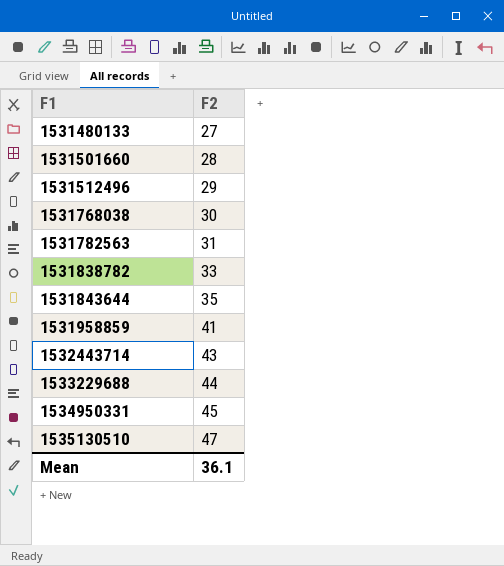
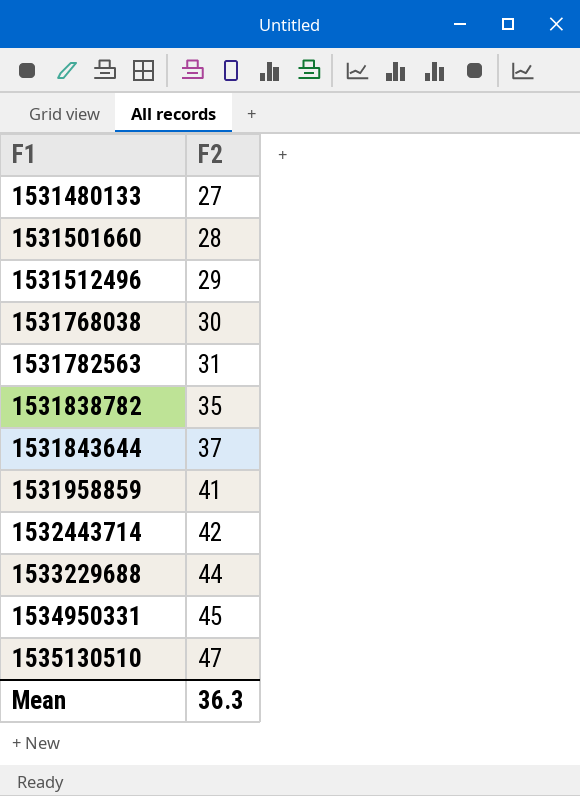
1531838782 | F2: 33 -> 35
1531843644 | F2: 35 -> 37
1532443714 | F2: 43 -> 42
Mean | F2: 36.1 -> 36.3

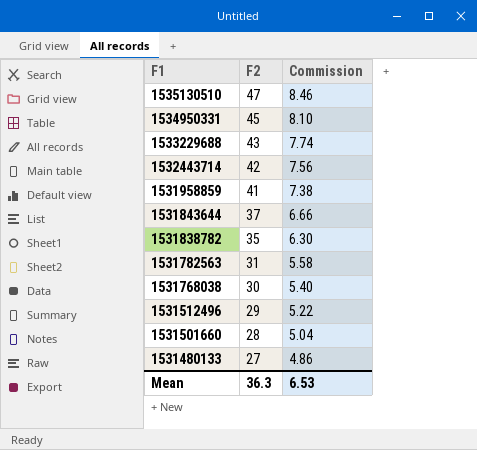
row order: F1 ascending -> F1 descending
column Commission | formula: none -> [F2] * 0.18
1533229688 | F2: 44 -> 43

